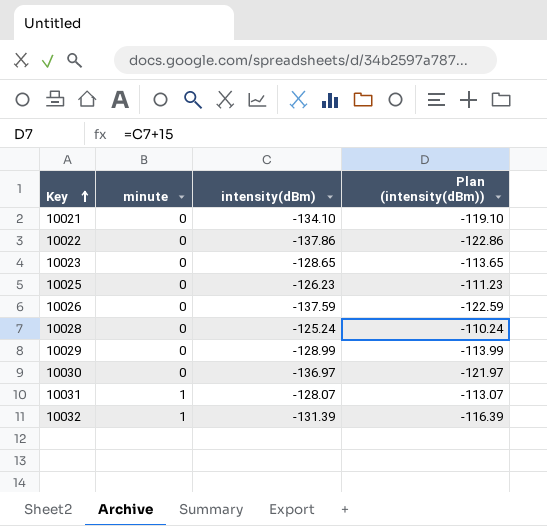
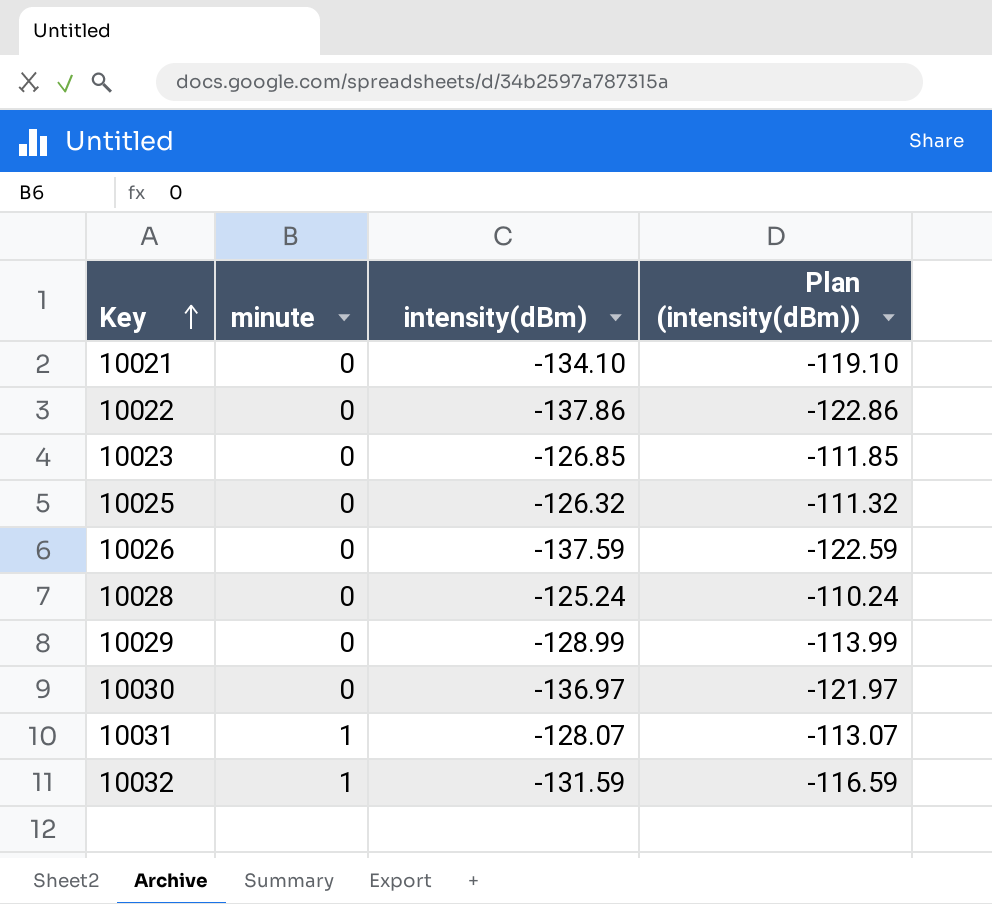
10023 | intensity(dBm): -128.65 -> -126.85
10023 | Plan (intensity(dBm)): -113.65 -> -111.85
10025 | intensity(dBm): -126.23 -> -126.32
10025 | Plan (intensity(dBm)): -111.23 -> -111.32
10032 | intensity(dBm): -131.39 -> -131.59
10032 | Plan (intensity(dBm)): -116.39 -> -116.59

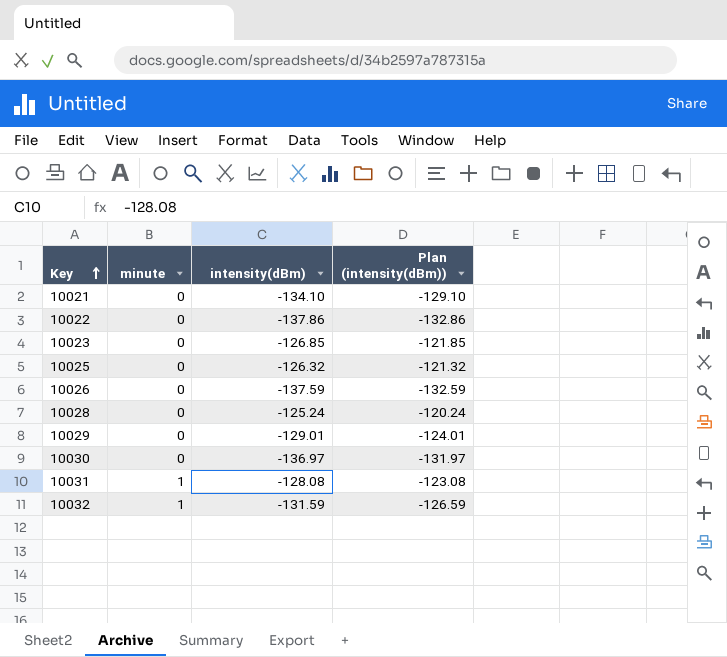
column Plan (intensity(dBm)) | formula: [intensity(dBm)] + 15 -> [intensity(dBm)] + 5
10029 | intensity(dBm): -128.99 -> -129.01
10031 | intensity(dBm): -128.07 -> -128.08

